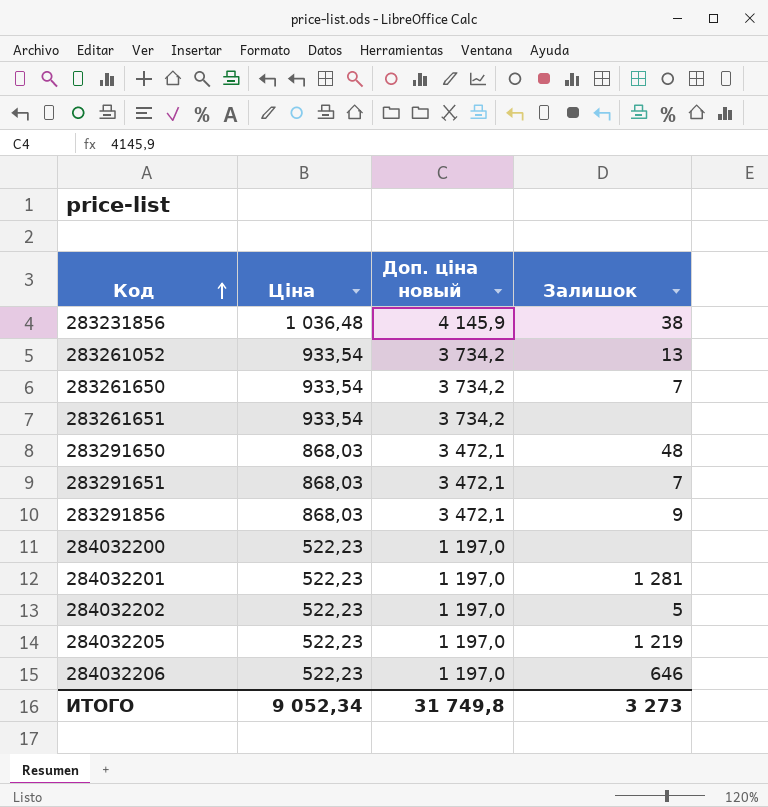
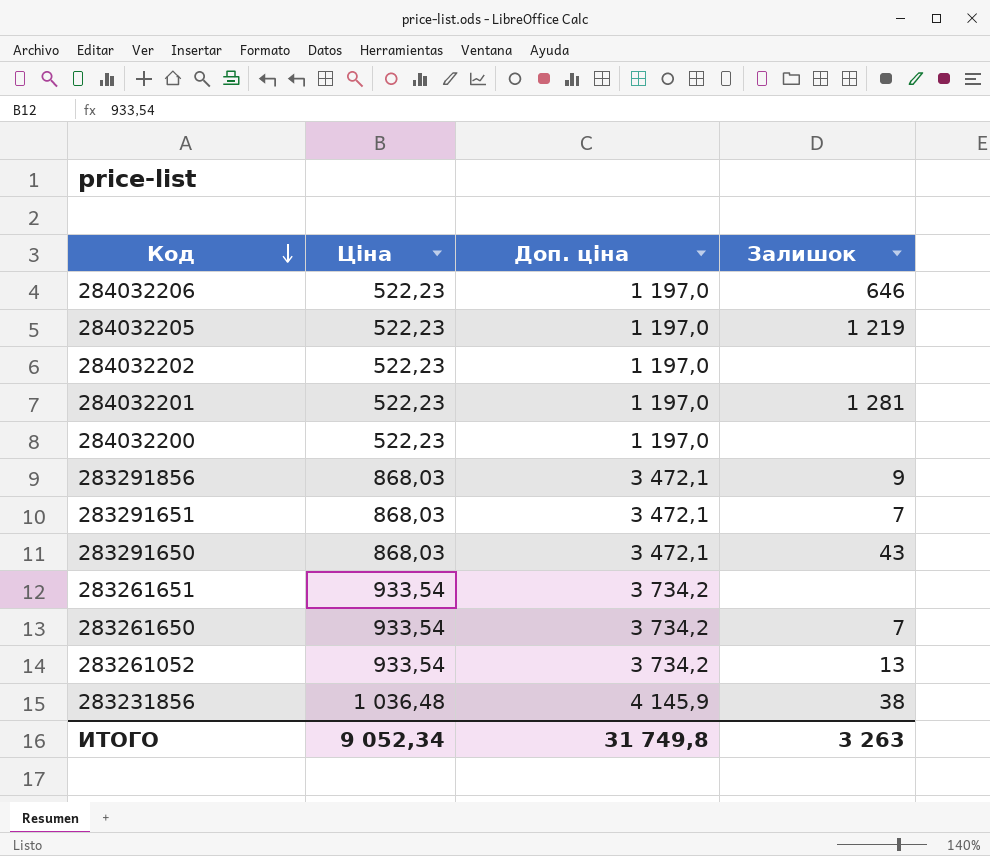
row order: Код ascending -> Код descending
column name: Доп. ціна новый -> Доп. ціна
284032202 | Залишок: 5 -> none
283291650 | Залишок: 48 -> 43
ИТОГО | Залишок: 3 273 -> 3 263

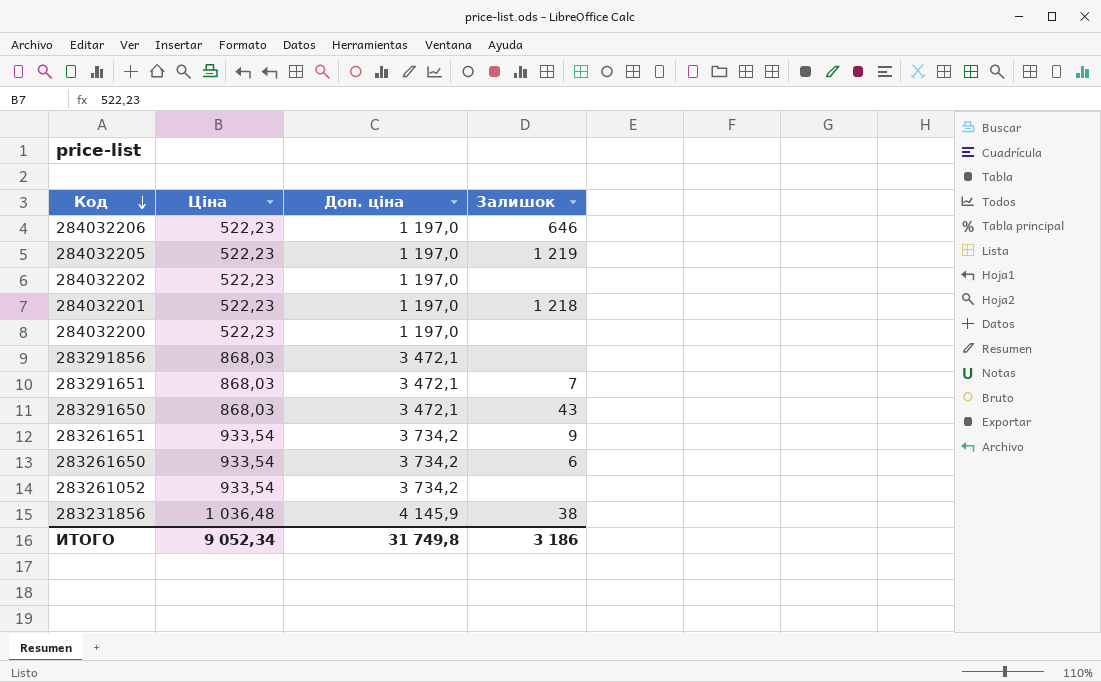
284032201 | Залишок: 1 281 -> 1 218
283291856 | Залишок: 9 -> none
283261651 | Залишок: none -> 9
283261650 | Залишок: 7 -> 6
283261052 | Залишок: 13 -> none
ИТОГО | Залишок: 3 263 -> 3 186

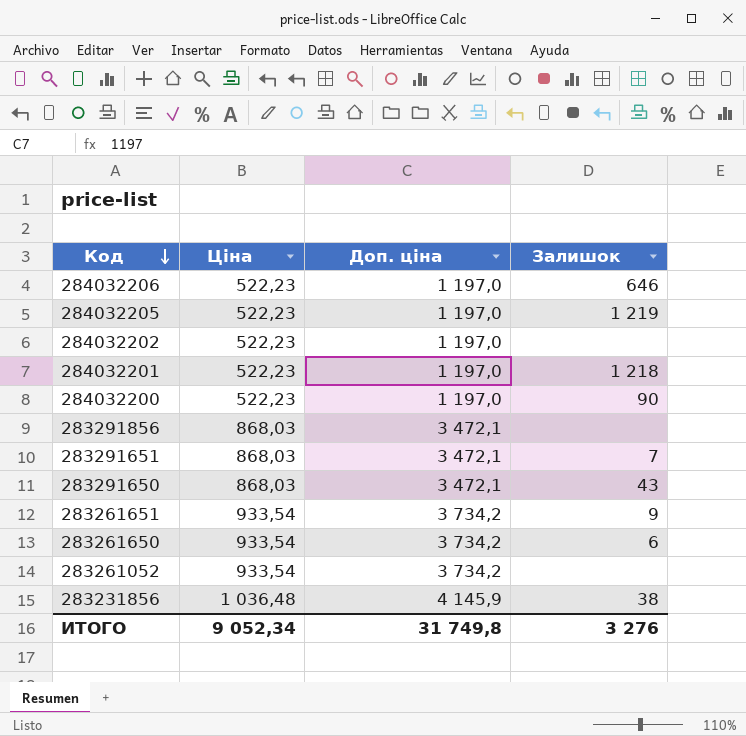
284032200 | Залишок: none -> 90
ИТОГО | Залишок: 3 186 -> 3 276

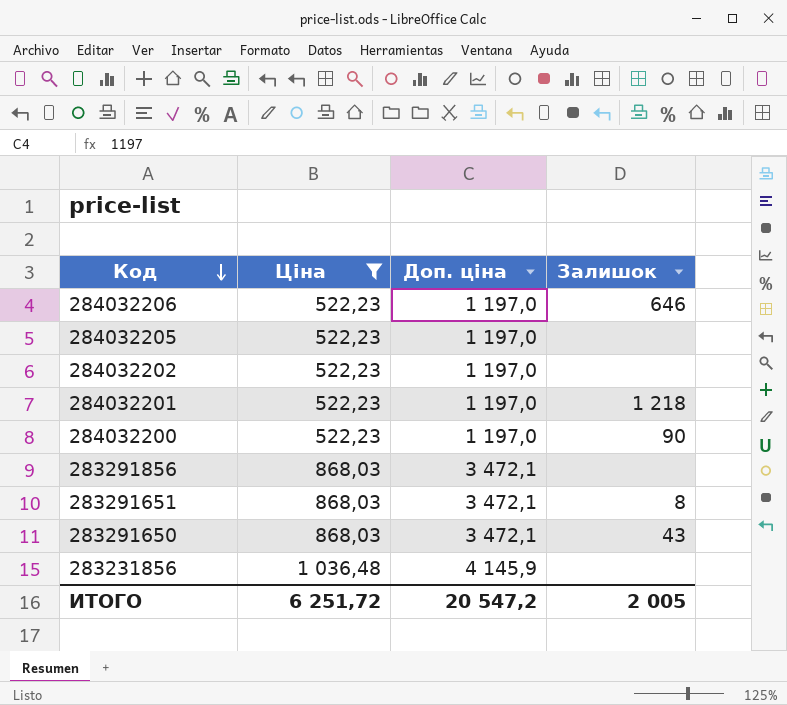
filter: none -> Ціна != 933,54
284032205 | Залишок: 1 219 -> none
283291651 | Залишок: 7 -> 8
283231856 | Залишок: 38 -> none
ИТОГО | Ціна: 9 052,34 -> 6 251,72
ИТОГО | Доп. ціна: 31 749,8 -> 20 547,2
ИТОГО | Залишок: 3 276 -> 2 005

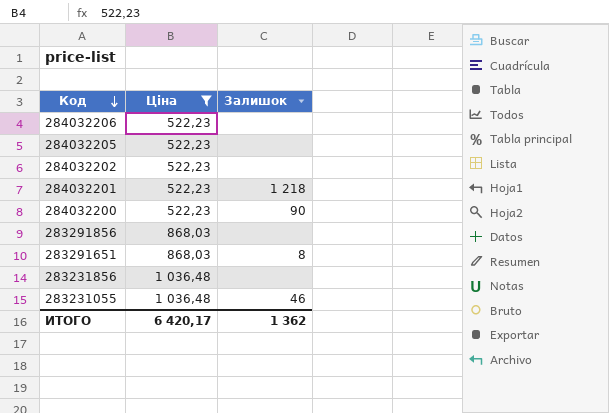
column Доп. ціна | position: 3 -> none
row 283291650: 868,03 | 3 472,1 | 43 -> none
284032206 | Залишок: 646 -> none
row 283231055: none -> 1 036,48 | 46
ИТОГО | Ціна: 6 251,72 -> 6 420,17
ИТОГО | Залишок: 2 005 -> 1 362

